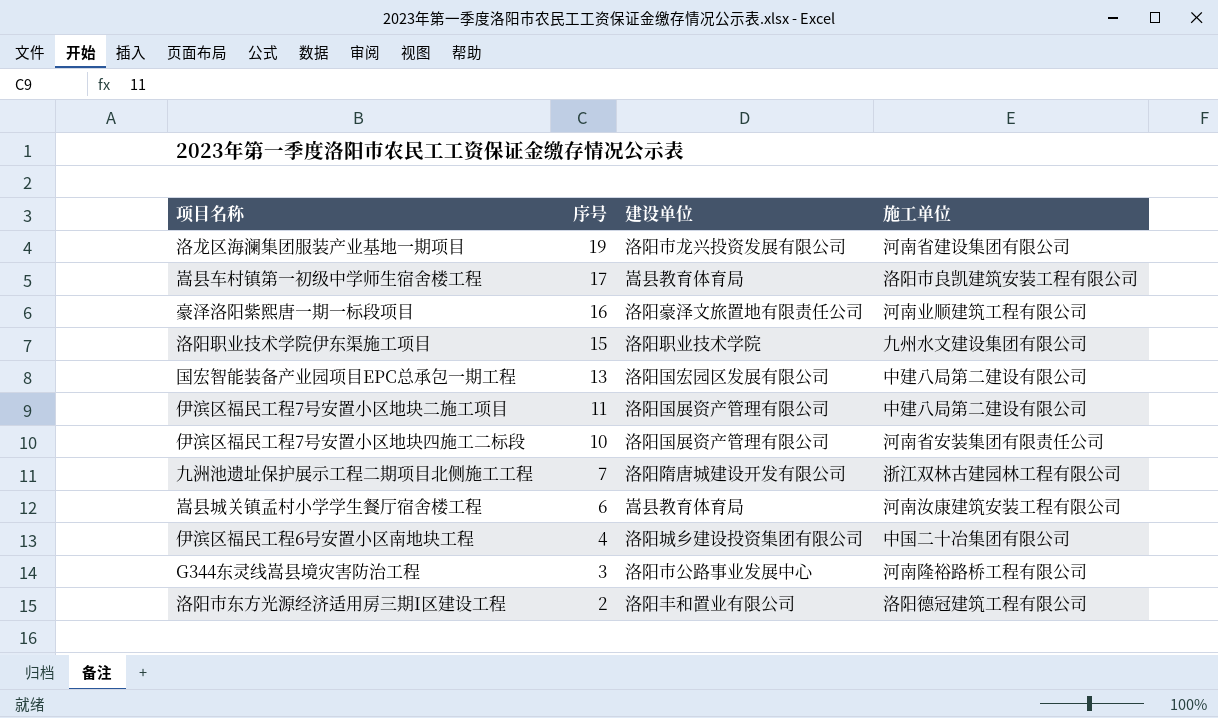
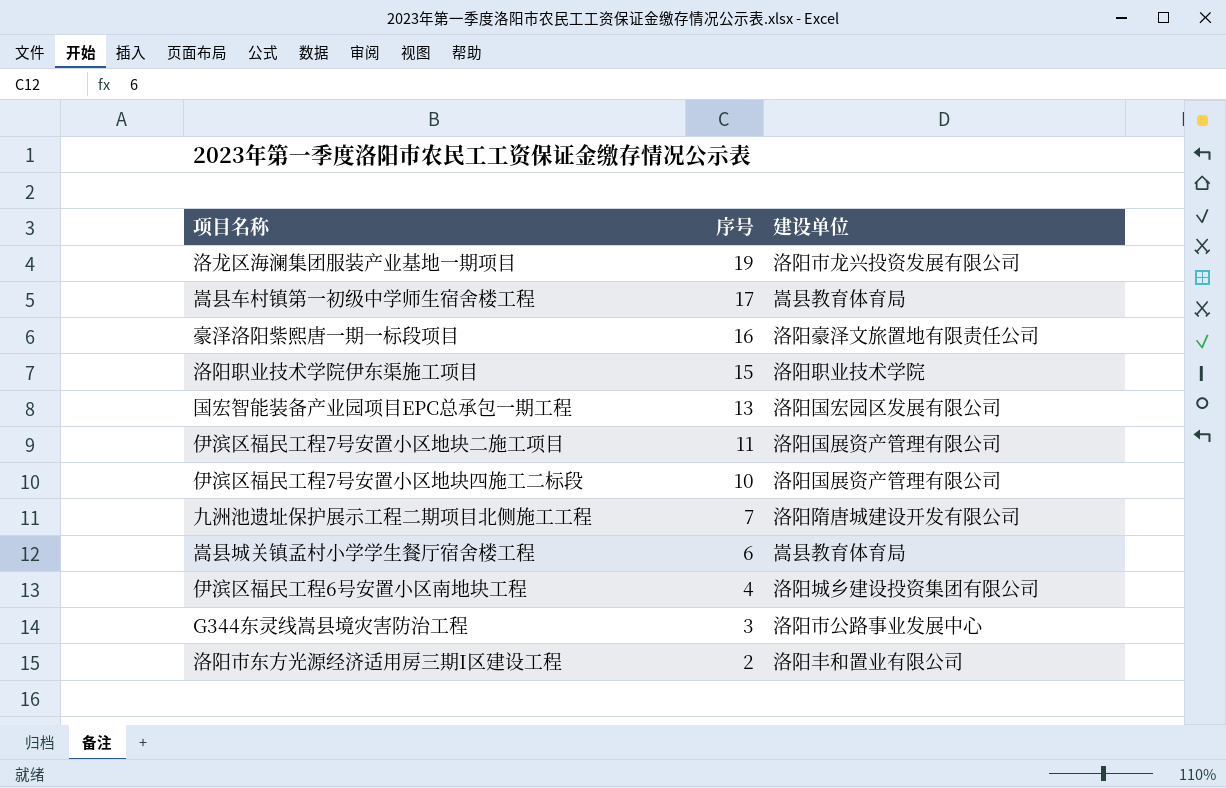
column 施工单位 | position: 4 -> none

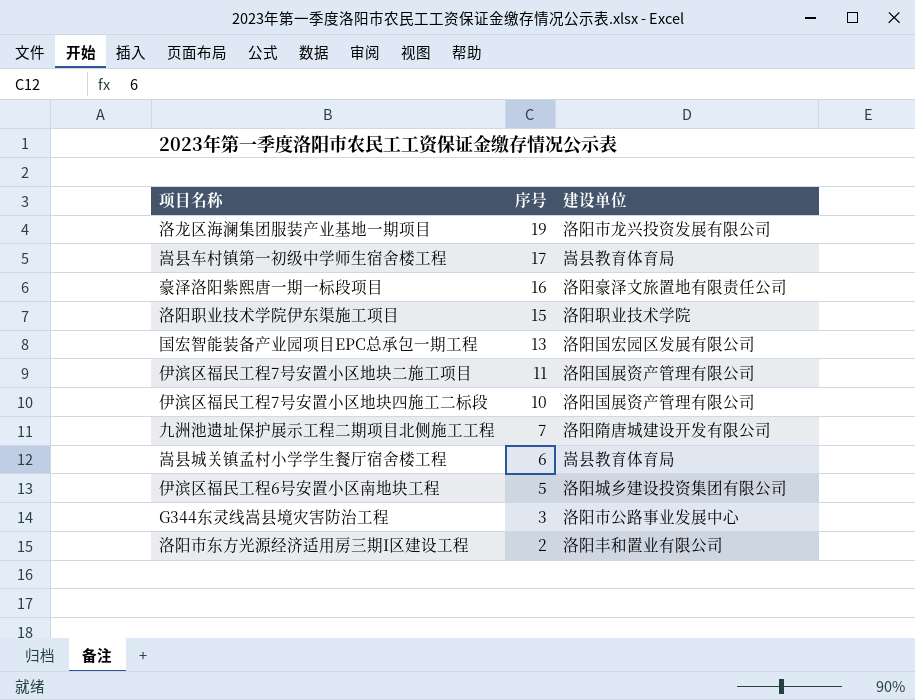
伊滨区福民工程6号安置小区南地块工程 | 序号: 4 -> 5

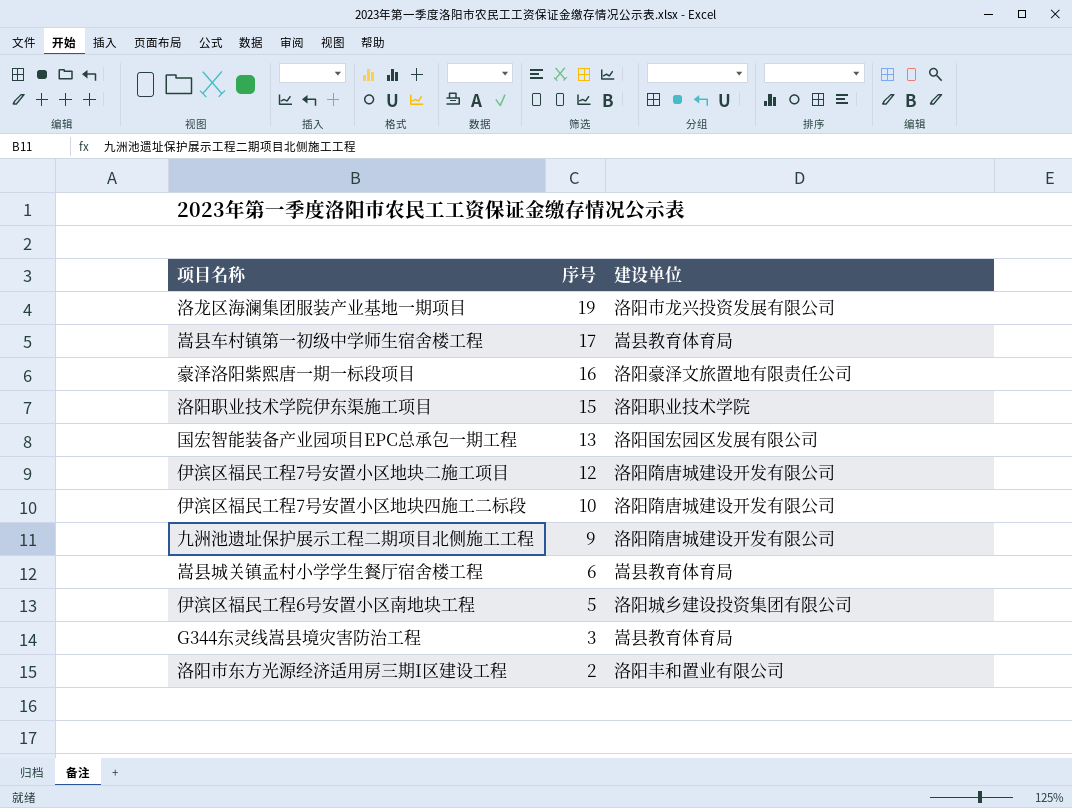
伊滨区福民工程7号安置小区地块二施工项目 | 序号: 11 -> 12
伊滨区福民工程7号安置小区地块二施工项目 | 建设单位: 洛阳国展资产管理有限公司 -> 洛阳隋唐城建设开发有限公司
伊滨区福民工程7号安置小区地块四施工二标段 | 建设单位: 洛阳国展资产管理有限公司 -> 洛阳隋唐城建设开发有限公司
九洲池遗址保护展示工程二期项目北侧施工工程 | 序号: 7 -> 9
G344东灵线嵩县境灾害防治工程 | 建设单位: 洛阳市公路事业发展中心 -> 嵩县教育体育局

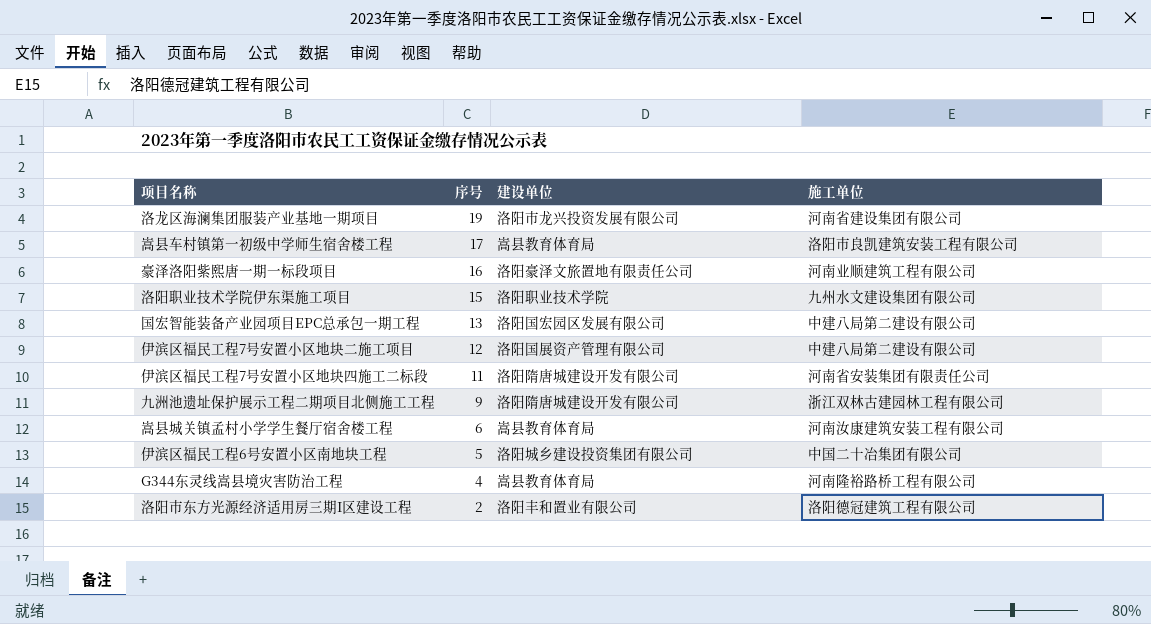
column 施工单位 | position: none -> 4
伊滨区福民工程7号安置小区地块二施工项目 | 建设单位: 洛阳隋唐城建设开发有限公司 -> 洛阳国展资产管理有限公司
伊滨区福民工程7号安置小区地块四施工二标段 | 序号: 10 -> 11
G344东灵线嵩县境灾害防治工程 | 序号: 3 -> 4

